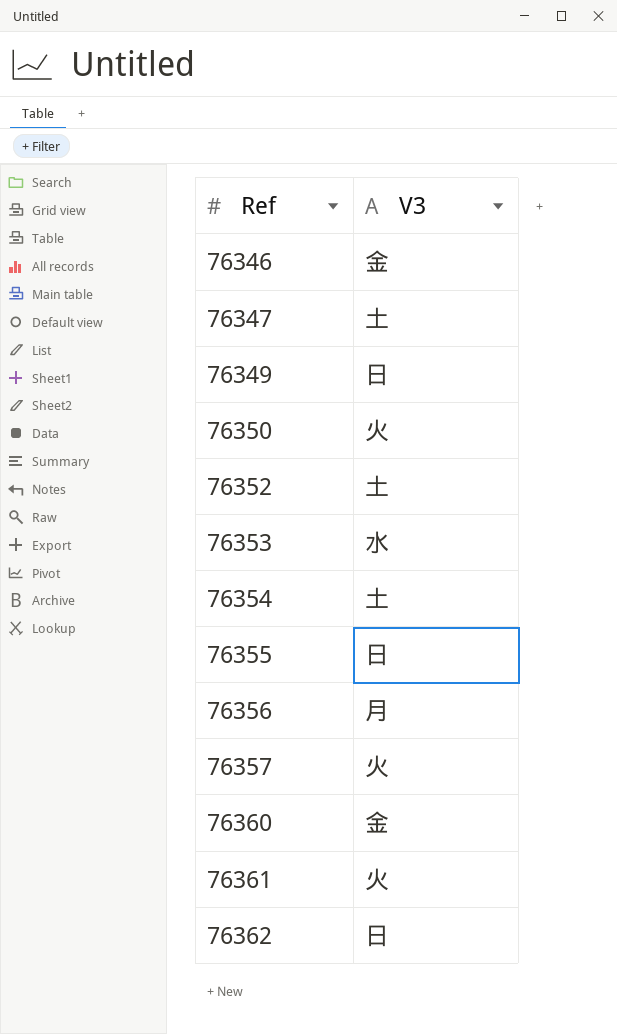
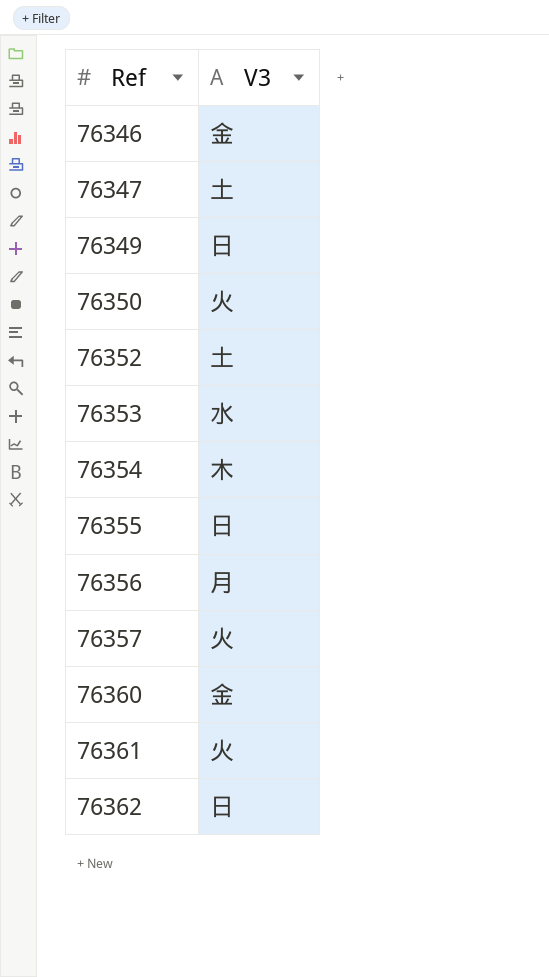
76354 | V3: 土 -> 木

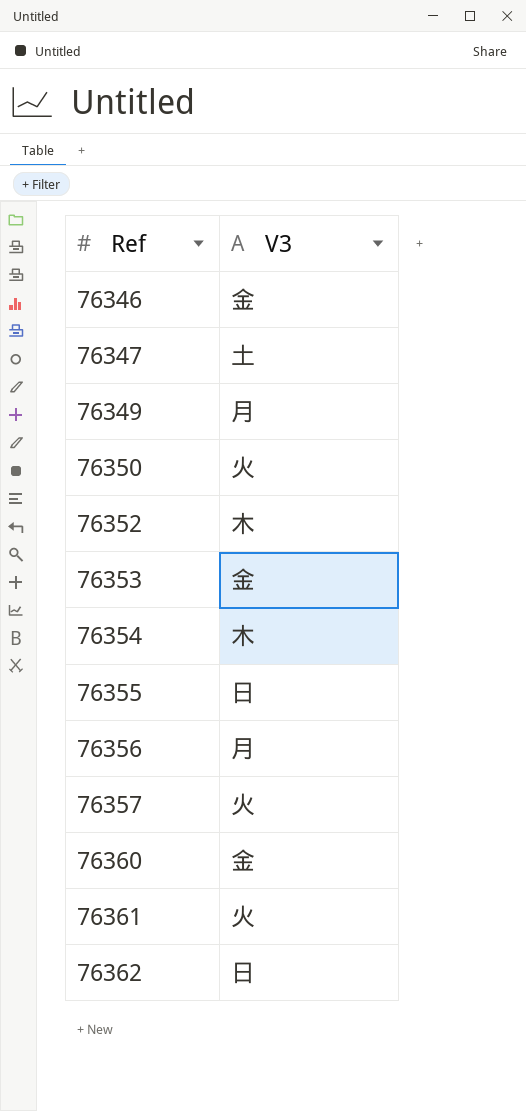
76349 | V3: 日 -> 月
76352 | V3: 土 -> 木
76353 | V3: 水 -> 金

